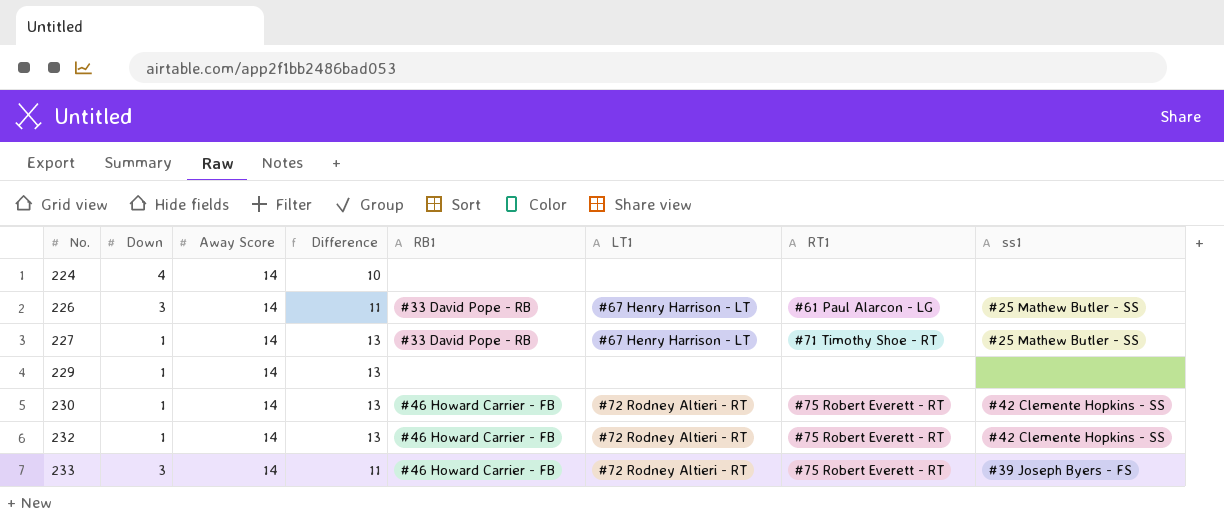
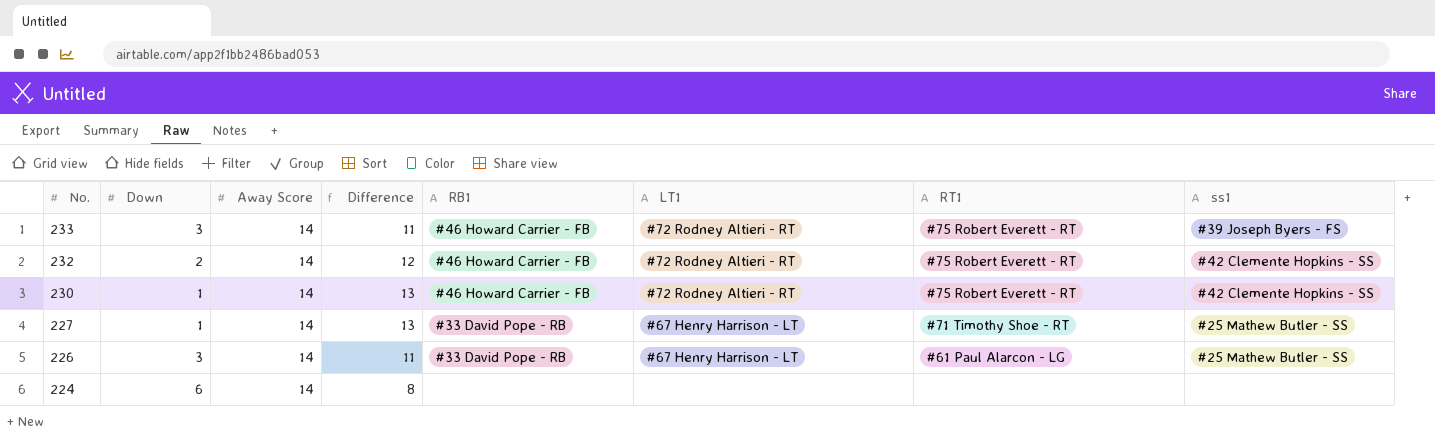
row order: No. ascending -> No. descending
row 229: 1 | 14 | 13 | none | none | none | none -> none
232 | Down: 1 -> 2
232 | Difference: 13 -> 12
224 | Down: 4 -> 6
224 | Difference: 10 -> 8

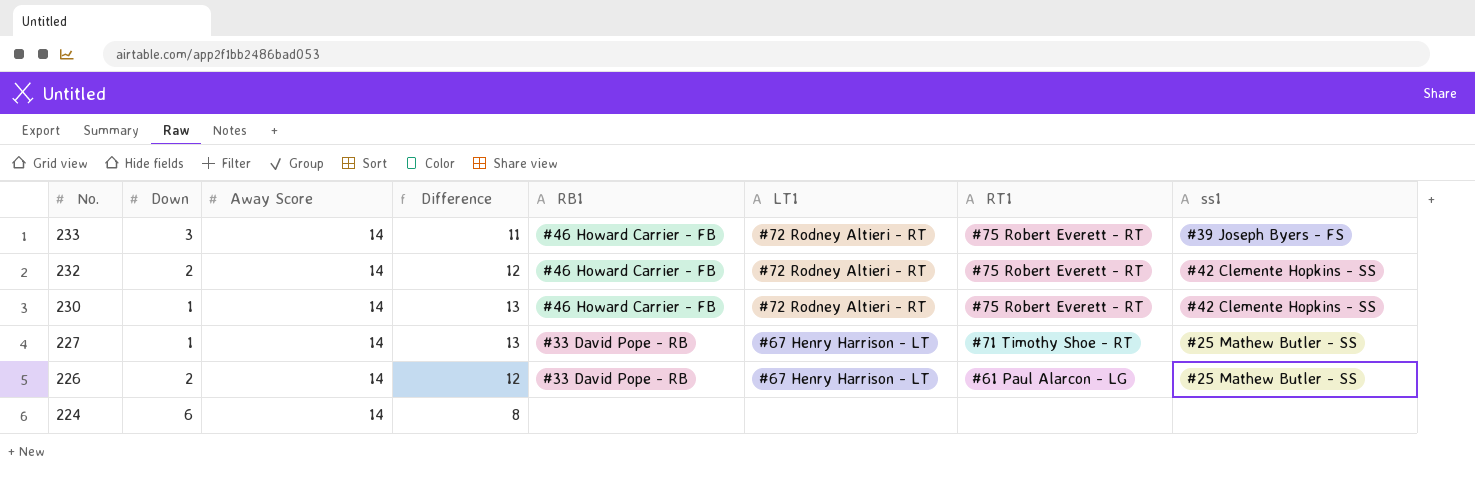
226 | Down: 3 -> 2
226 | Difference: 11 -> 12

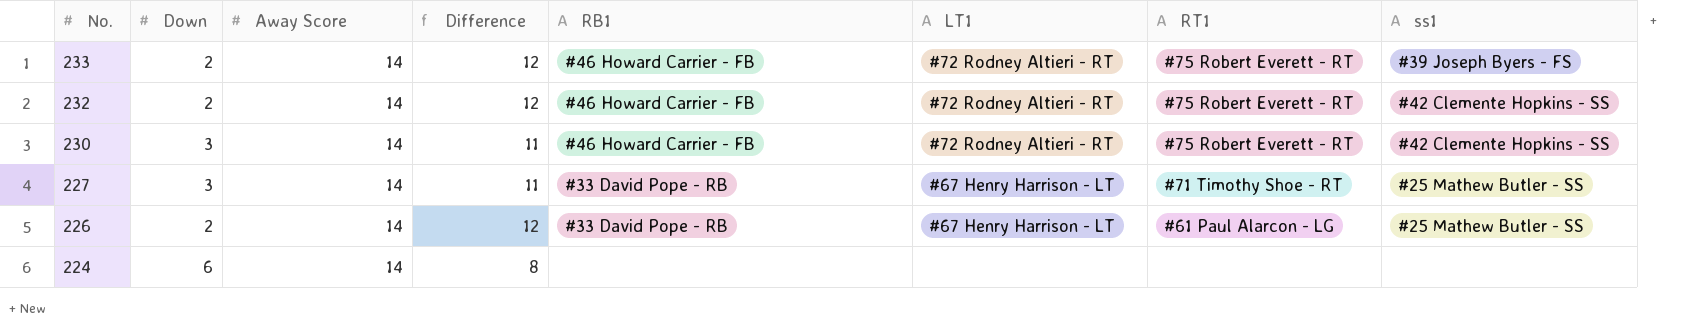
233 | Down: 3 -> 2
233 | Difference: 11 -> 12
230 | Down: 1 -> 3
230 | Difference: 13 -> 11
227 | Down: 1 -> 3
227 | Difference: 13 -> 11

